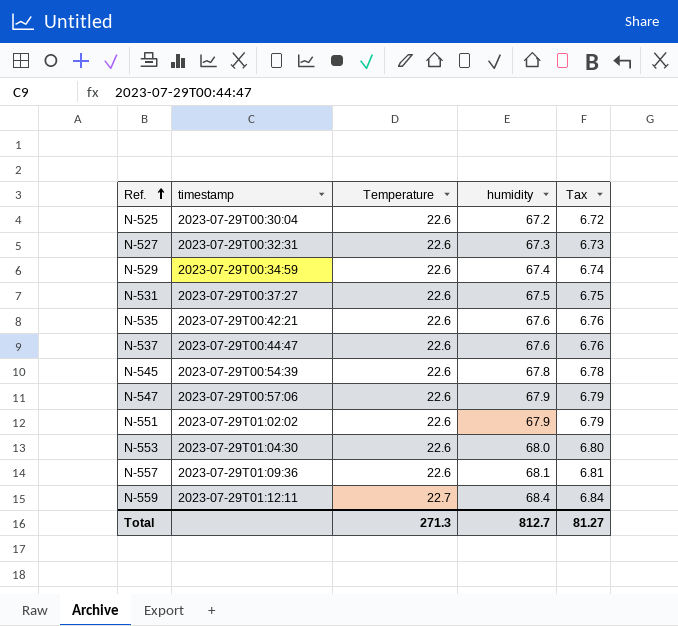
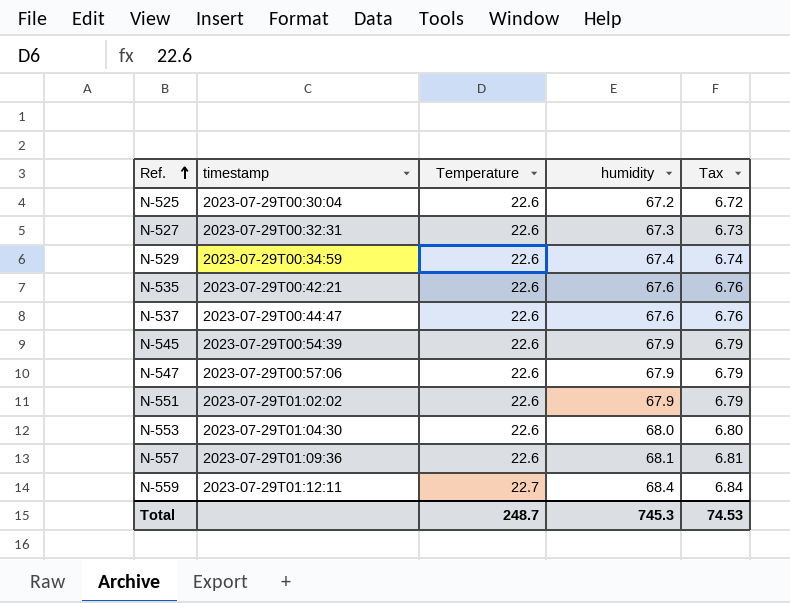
row N-531: 2023-07-29T00:37:27 | 22.6 | 67.5 | 6.75 -> none
N-545 | humidity: 67.8 -> 67.9
N-545 | Tax: 6.78 -> 6.79
Total | Temperature: 271.3 -> 248.7
Total | humidity: 812.7 -> 745.3
Total | Tax: 81.27 -> 74.53

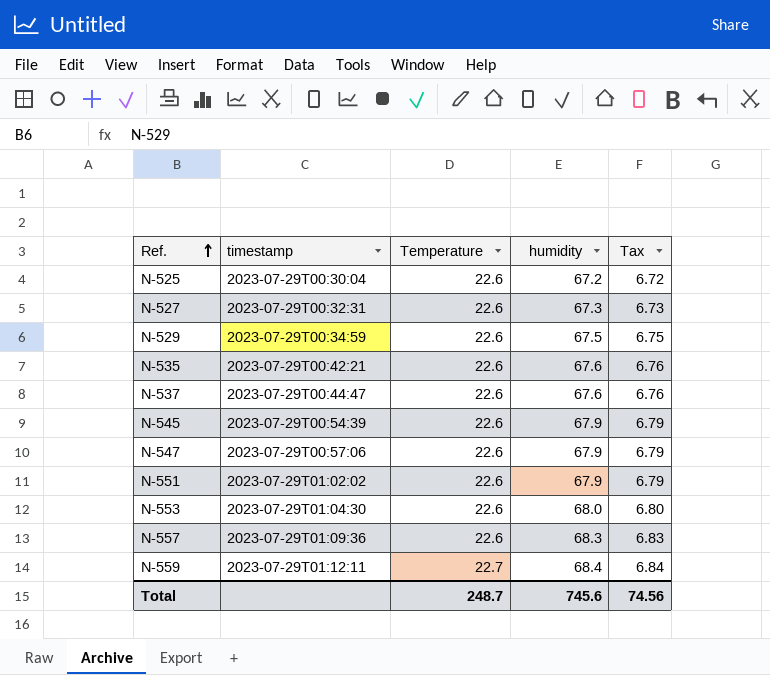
N-529 | humidity: 67.4 -> 67.5
N-529 | Tax: 6.74 -> 6.75
N-557 | humidity: 68.1 -> 68.3
N-557 | Tax: 6.81 -> 6.83
Total | humidity: 745.3 -> 745.6
Total | Tax: 74.53 -> 74.56

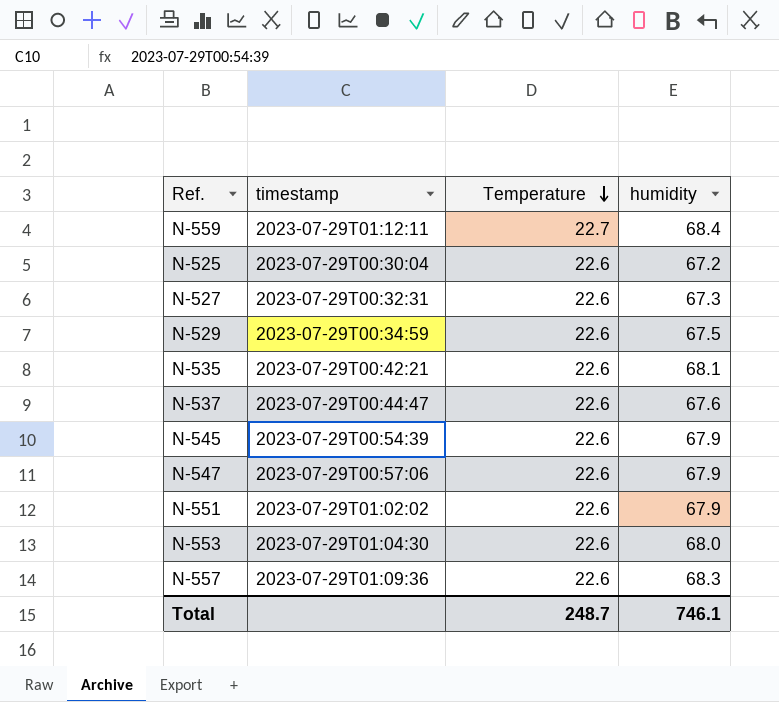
row order: Ref. ascending -> Temperature descending
column Tax | formula: [humidity] * 0.1 -> none
N-535 | humidity: 67.6 -> 68.1
Total | humidity: 745.6 -> 746.1

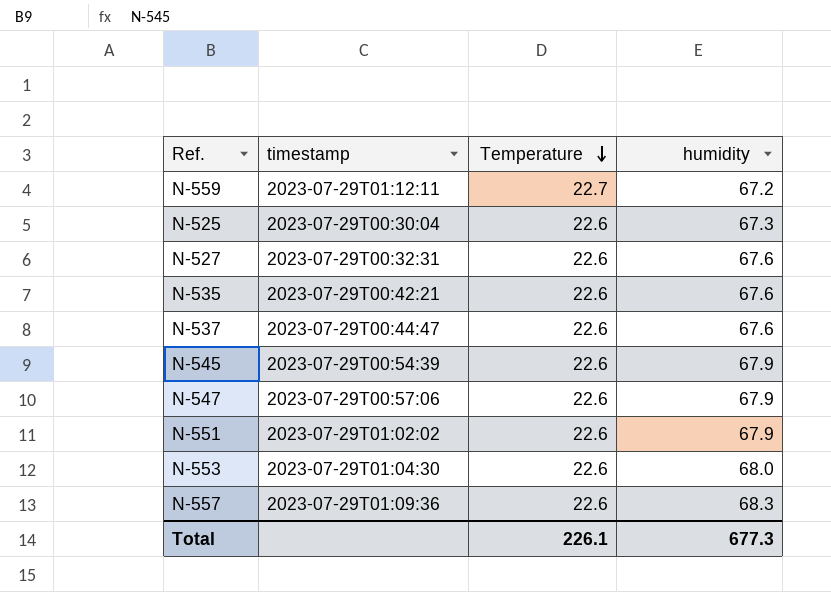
row N-529: 2023-07-29T00:34:59 | 22.6 | 67.5 -> none
N-559 | humidity: 68.4 -> 67.2
N-525 | humidity: 67.2 -> 67.3
N-527 | humidity: 67.3 -> 67.6
N-535 | humidity: 68.1 -> 67.6
Total | Temperature: 248.7 -> 226.1
Total | humidity: 746.1 -> 677.3

